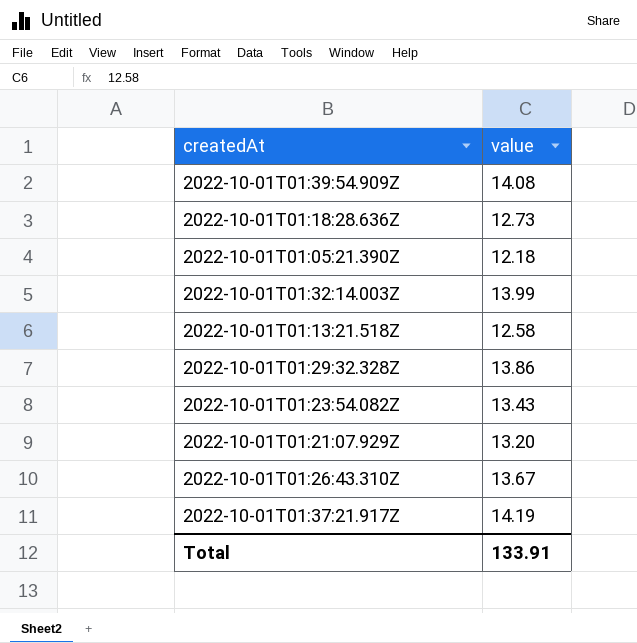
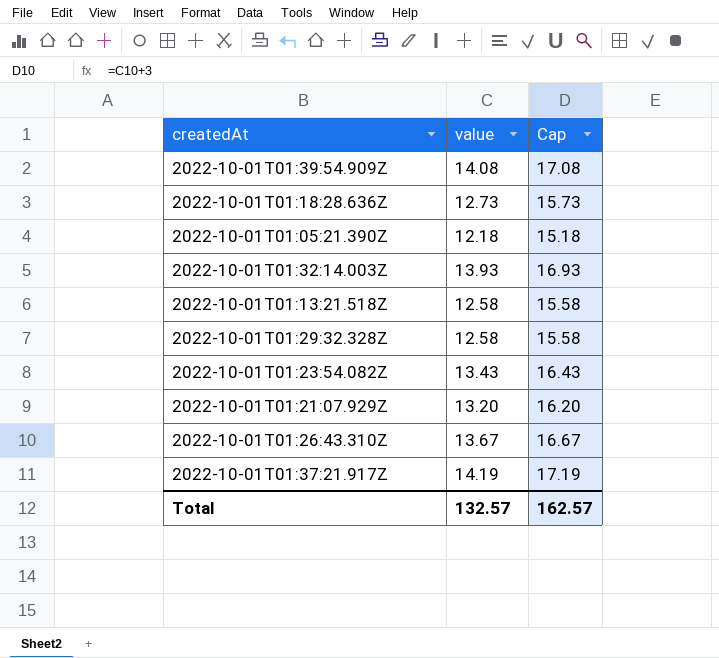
column Cap | formula: none -> [value] + 3
2022-10-01T01:32:14.003Z | value: 13.99 -> 13.93
2022-10-01T01:29:32.328Z | value: 13.86 -> 12.58
Total | value: 133.91 -> 132.57

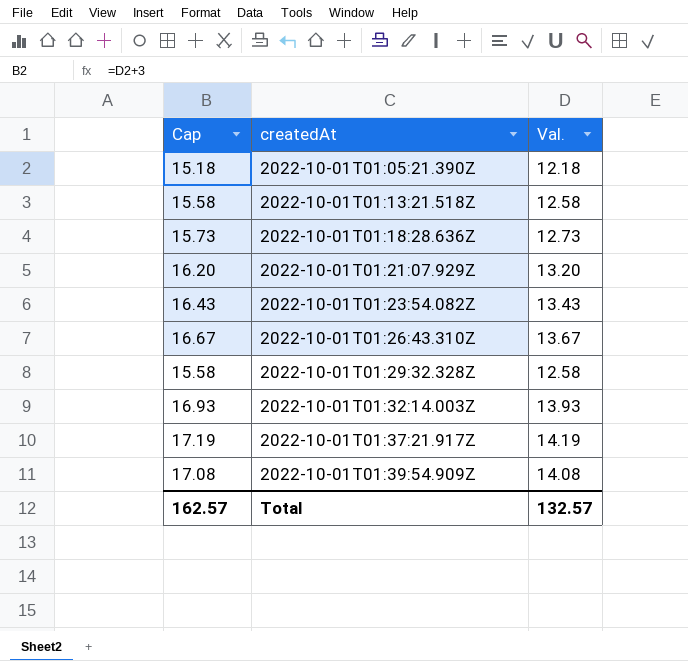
row order: none -> createdAt ascending
column Cap | position: 3 -> 1
column name: value -> Val.

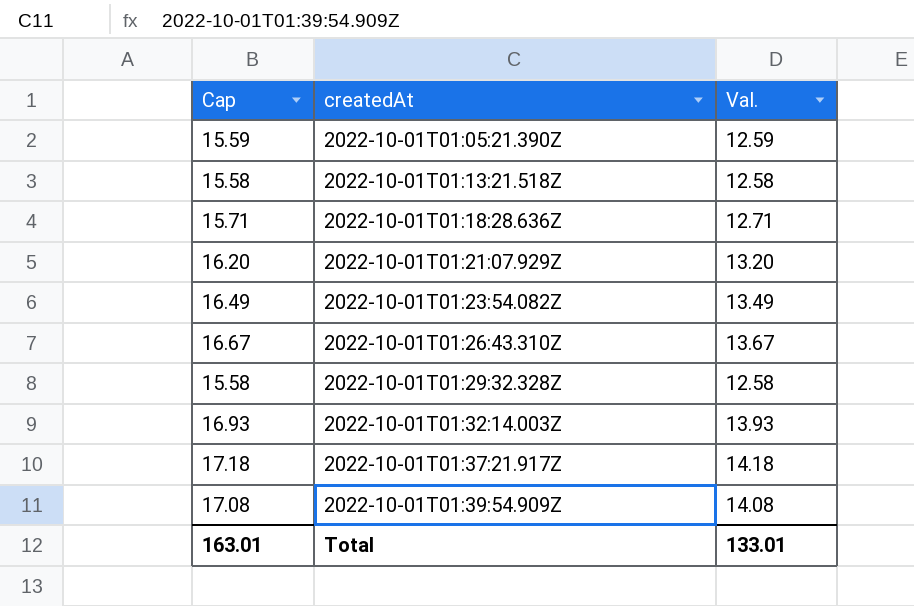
2022-10-01T01:05:21.390Z | Cap: 15.18 -> 15.59
2022-10-01T01:05:21.390Z | Val.: 12.18 -> 12.59
2022-10-01T01:18:28.636Z | Cap: 15.73 -> 15.71
2022-10-01T01:18:28.636Z | Val.: 12.73 -> 12.71
2022-10-01T01:23:54.082Z | Cap: 16.43 -> 16.49
2022-10-01T01:23:54.082Z | Val.: 13.43 -> 13.49
2022-10-01T01:37:21.917Z | Cap: 17.19 -> 17.18
2022-10-01T01:37:21.917Z | Val.: 14.19 -> 14.18
Total | Cap: 162.57 -> 163.01
Total | Val.: 132.57 -> 133.01

